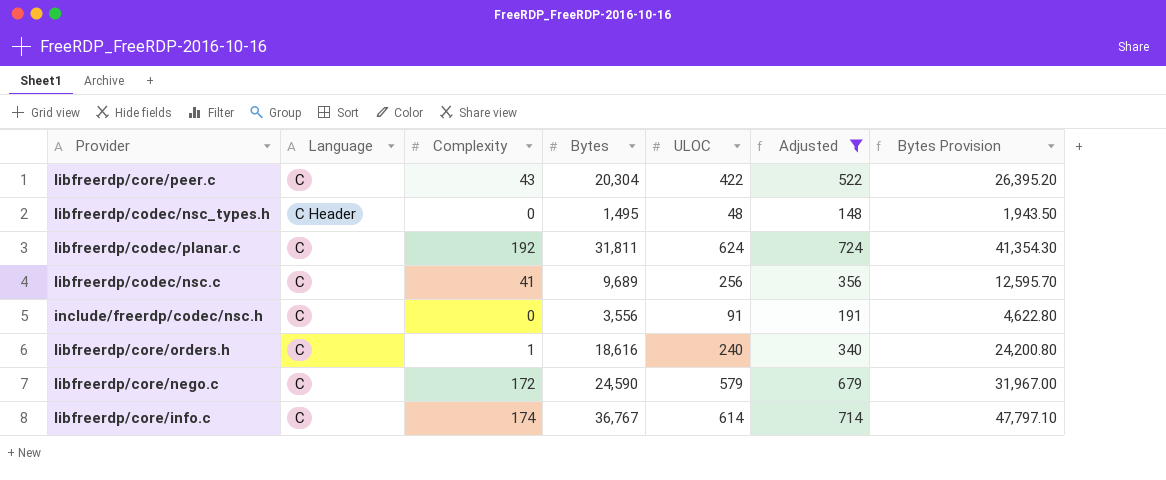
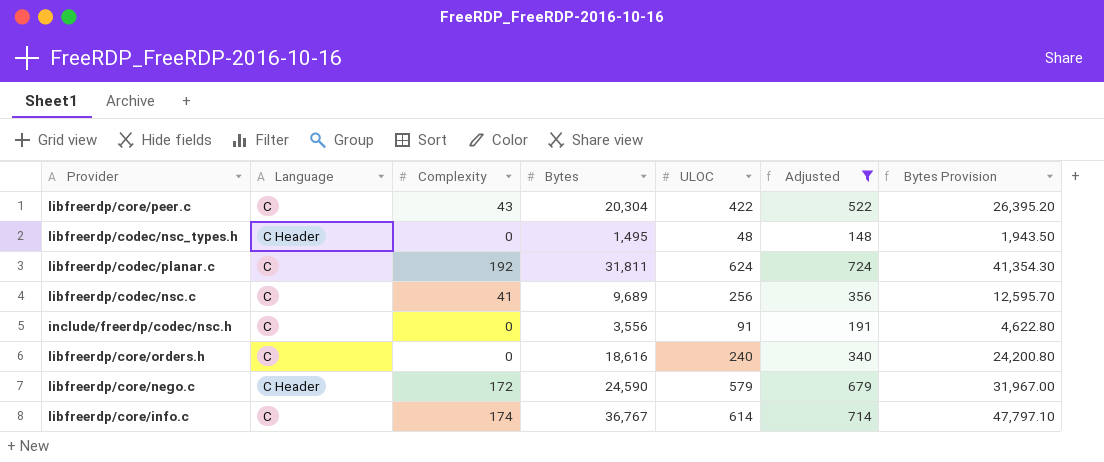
libfreerdp/core/orders.h | Complexity: 1 -> 0
libfreerdp/core/nego.c | Language: C -> C Header

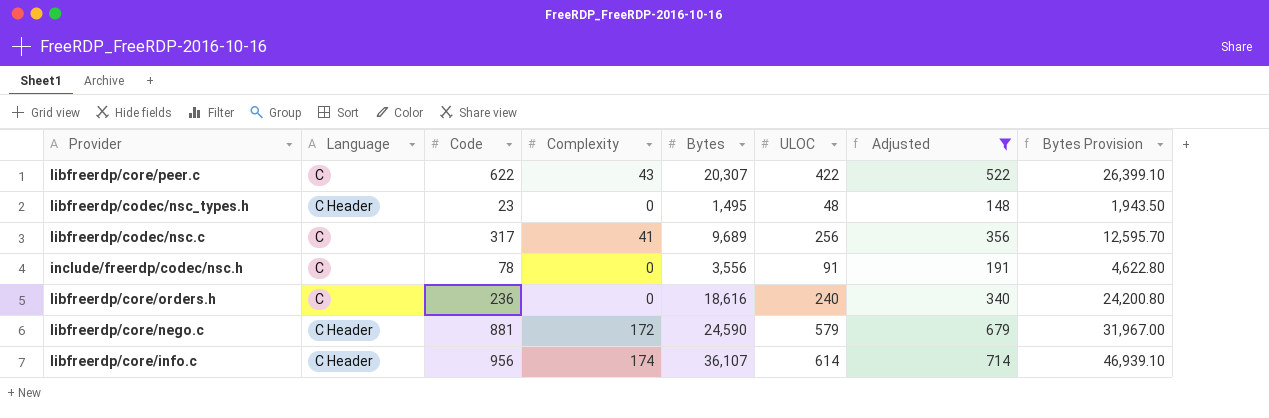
column Code | position: none -> 3
row libfreerdp/codec/planar.c: C | 192 | 31,811 | 624 | 724 | 41,354.30 -> none
libfreerdp/core/peer.c | Bytes: 20,304 -> 20,307
libfreerdp/core/peer.c | Bytes Provision: 26,395.20 -> 26,399.10
libfreerdp/core/info.c | Language: C -> C Header
libfreerdp/core/info.c | Bytes: 36,767 -> 36,107
libfreerdp/core/info.c | Bytes Provision: 47,797.10 -> 46,939.10

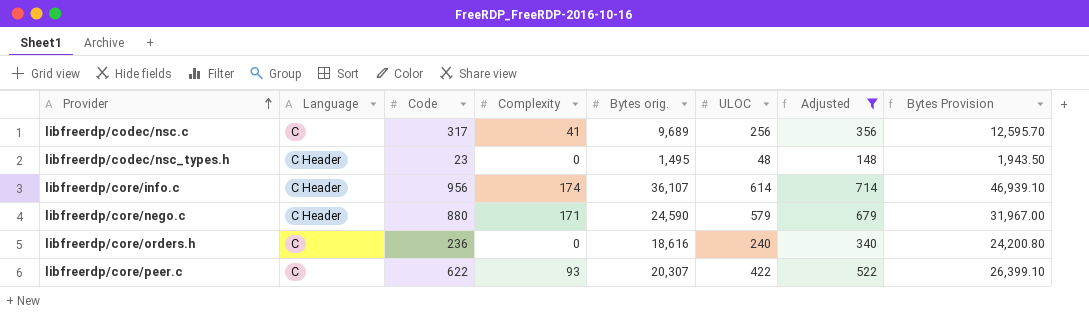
row order: none -> Provider ascending
column name: Bytes -> Bytes orig.
row include/freerdp/codec/nsc.h: C | 78 | 0 | 3,556 | 91 | 191 | 4,622.80 -> none
libfreerdp/core/nego.c | Code: 881 -> 880
libfreerdp/core/nego.c | Complexity: 172 -> 171
libfreerdp/core/peer.c | Complexity: 43 -> 93

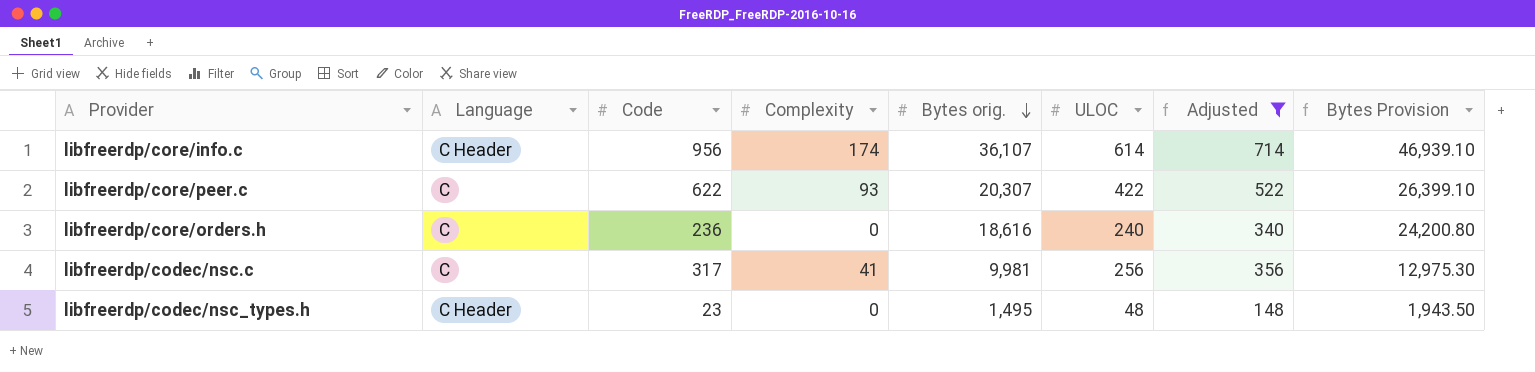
row order: Provider ascending -> Bytes orig. descending
row libfreerdp/core/nego.c: C Header | 880 | 171 | 24,590 | 579 | 679 | 31,967.00 -> none
libfreerdp/codec/nsc.c | Bytes orig.: 9,689 -> 9,981
libfreerdp/codec/nsc.c | Bytes Provision: 12,595.70 -> 12,975.30

